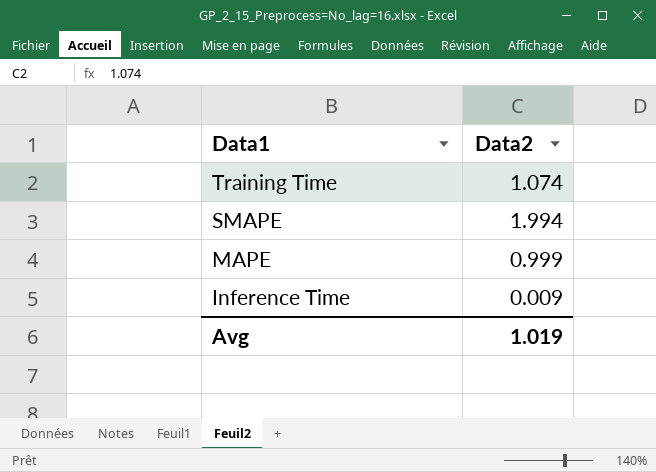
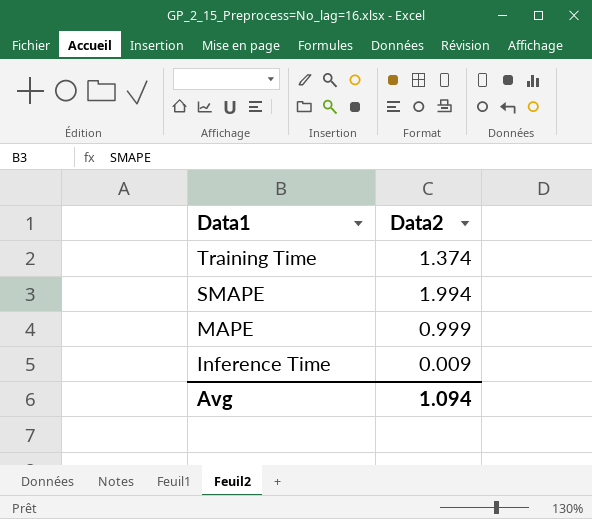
Training Time | Data2: 1.074 -> 1.374
Avg | Data2: 1.019 -> 1.094

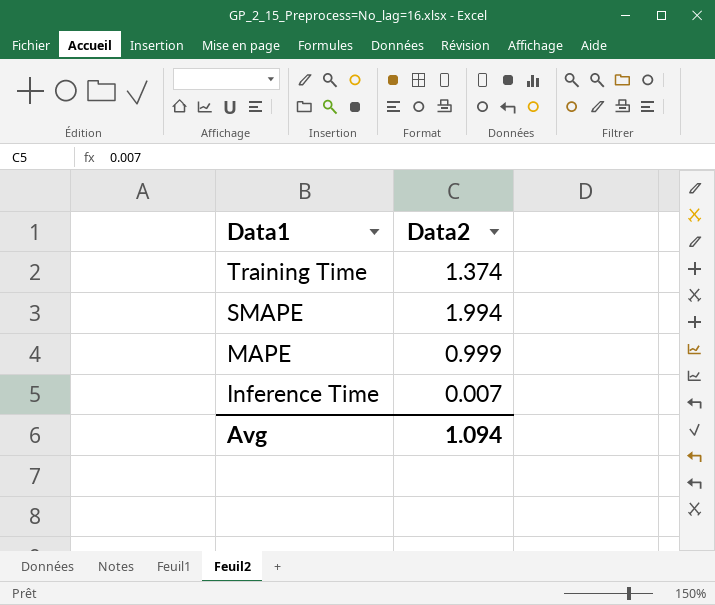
Inference Time | Data2: 0.009 -> 0.007

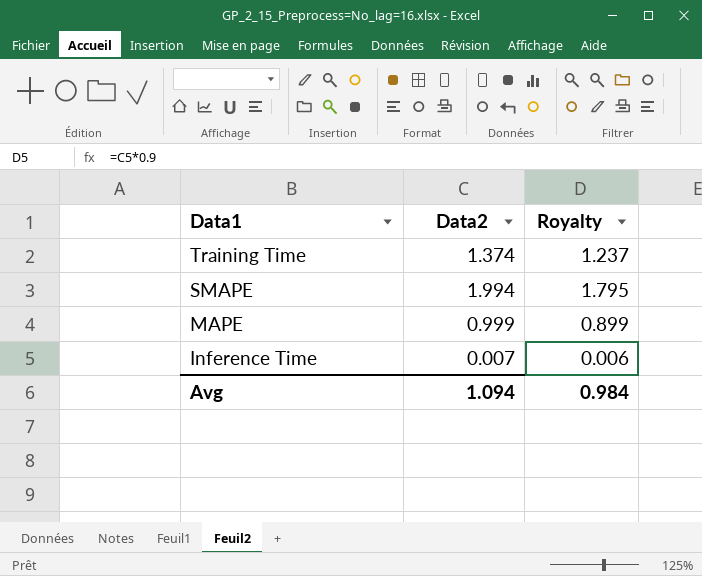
column Royalty | formula: none -> [Data2] * 0.9

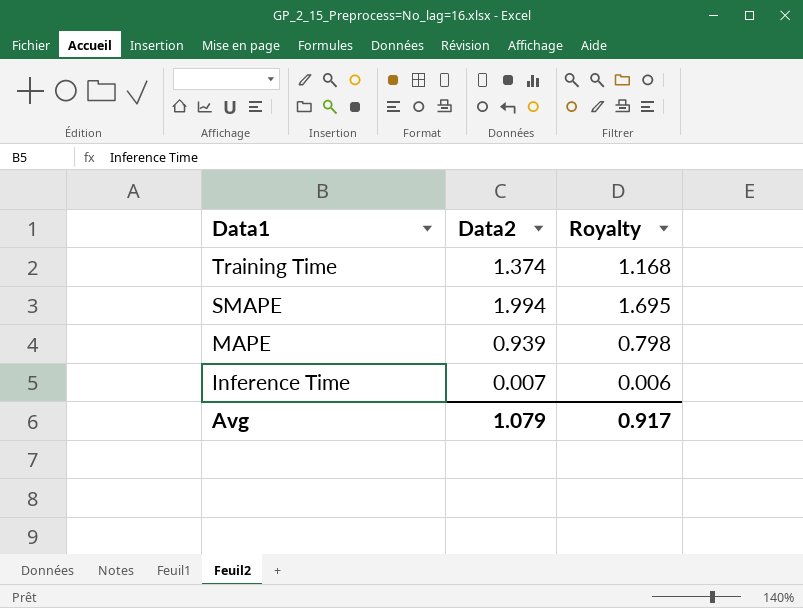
column Royalty | formula: [Data2] * 0.9 -> [Data2] * 0.85
MAPE | Data2: 0.999 -> 0.939
Avg | Data2: 1.094 -> 1.079
Avg | Royalty: 0.984 -> 0.917

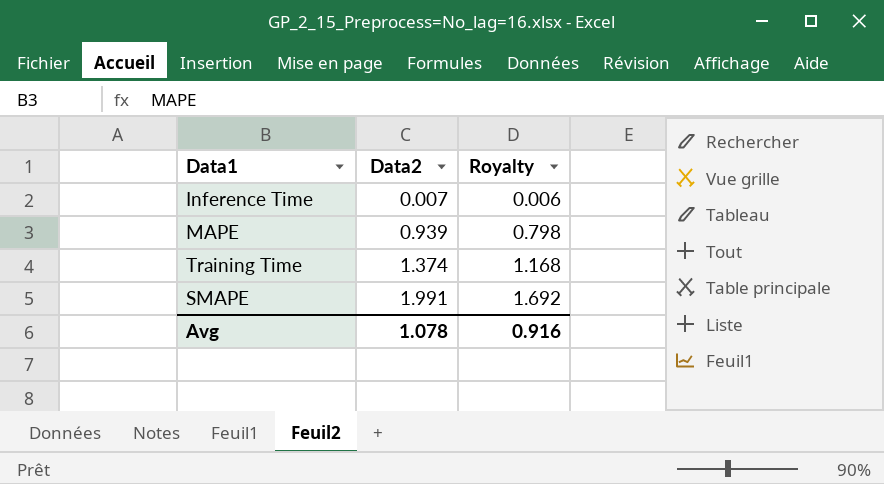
row order: Data1 descending -> Data2 ascending
SMAPE | Data2: 1.994 -> 1.991
SMAPE | Royalty: 1.695 -> 1.692
Avg | Data2: 1.079 -> 1.078
Avg | Royalty: 0.917 -> 0.916

